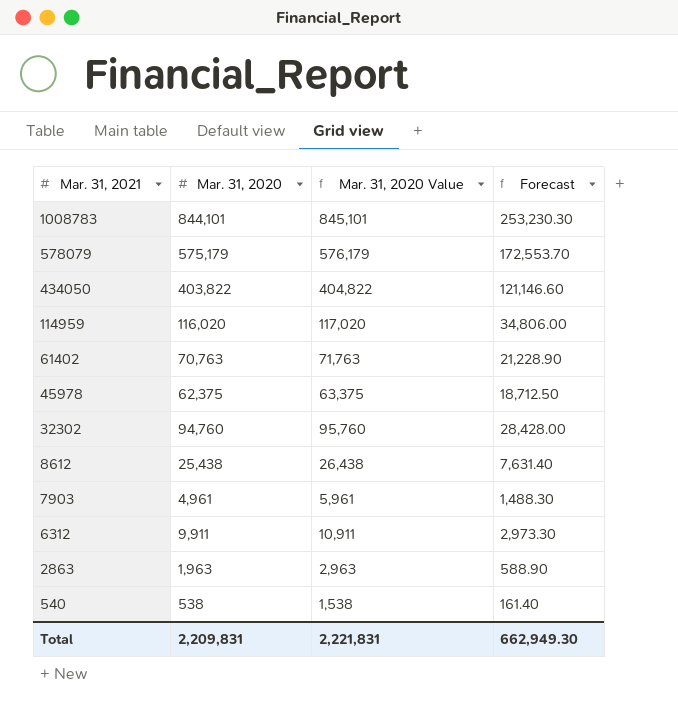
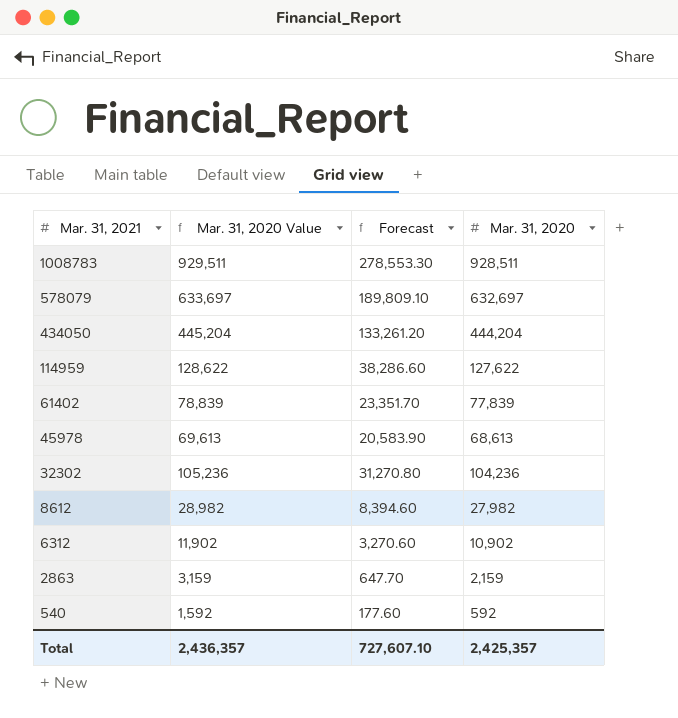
column Mar. 31, 2020 | position: 2 -> 4
row 7903: 4,961 | 5,961 | 1,488.30 -> none
1008783 | Mar. 31, 2020 Value: 845,101 -> 929,511
1008783 | Forecast: 253,230.30 -> 278,553.30
1008783 | Mar. 31, 2020: 844,101 -> 928,511
578079 | Mar. 31, 2020 Value: 576,179 -> 633,697
578079 | Forecast: 172,553.70 -> 189,809.10
578079 | Mar. 31, 2020: 575,179 -> 632,697
434050 | Mar. 31, 2020 Value: 404,822 -> 445,204
434050 | Forecast: 121,146.60 -> 133,261.20
434050 | Mar. 31, 2020: 403,822 -> 444,204
114959 | Mar. 31, 2020 Value: 117,020 -> 128,622
114959 | Forecast: 34,806.00 -> 38,286.60
114959 | Mar. 31, 2020: 116,020 -> 127,622
61402 | Mar. 31, 2020 Value: 71,763 -> 78,839
61402 | Forecast: 21,228.90 -> 23,351.70
61402 | Mar. 31, 2020: 70,763 -> 77,839
45978 | Mar. 31, 2020 Value: 63,375 -> 69,613
45978 | Forecast: 18,712.50 -> 20,583.90
45978 | Mar. 31, 2020: 62,375 -> 68,613
32302 | Mar. 31, 2020 Value: 95,760 -> 105,236
32302 | Forecast: 28,428.00 -> 31,270.80
32302 | Mar. 31, 2020: 94,760 -> 104,236
8612 | Mar. 31, 2020 Value: 26,438 -> 28,982
8612 | Forecast: 7,631.40 -> 8,394.60
8612 | Mar. 31, 2020: 25,438 -> 27,982
6312 | Mar. 31, 2020 Value: 10,911 -> 11,902
6312 | Forecast: 2,973.30 -> 3,270.60
6312 | Mar. 31, 2020: 9,911 -> 10,902
2863 | Mar. 31, 2020 Value: 2,963 -> 3,159
2863 | Forecast: 588.90 -> 647.70
2863 | Mar. 31, 2020: 1,963 -> 2,159
540 | Mar. 31, 2020 Value: 1,538 -> 1,592
540 | Forecast: 161.40 -> 177.60
540 | Mar. 31, 2020: 538 -> 592
Total | Mar. 31, 2020 Value: 2,221,831 -> 2,436,357
Total | Forecast: 662,949.30 -> 727,607.10
Total | Mar. 31, 2020: 2,209,831 -> 2,425,357

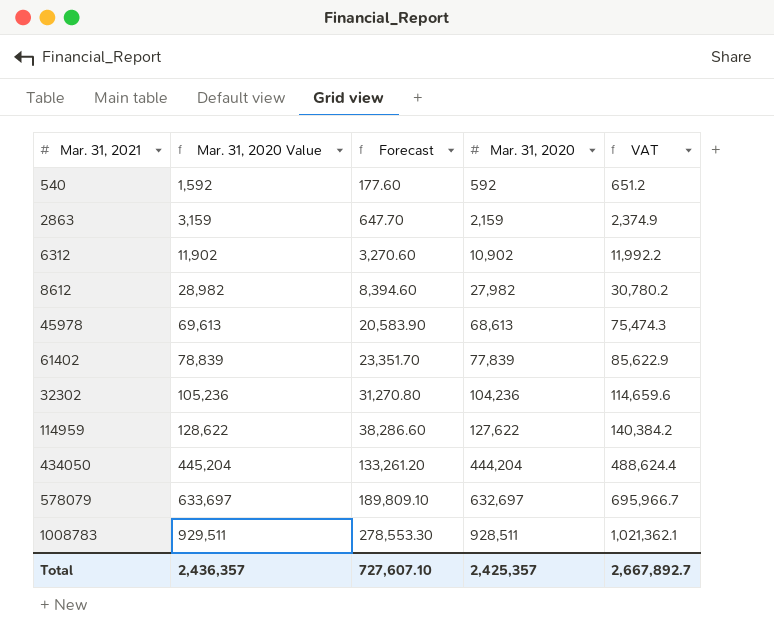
row order: Mar. 31, 2021 descending -> Mar. 31, 2020 Value ascending
column VAT | formula: none -> [Mar. 31, 2020] * 1.1

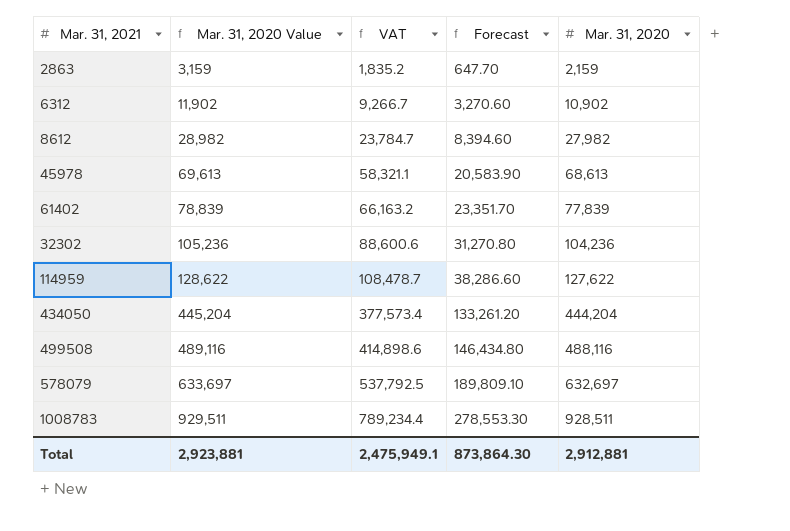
column VAT | formula: [Mar. 31, 2020] * 1.1 -> [Mar. 31, 2020] * 0.85
column VAT | position: 5 -> 3
row 540: 1,592 | 177.60 | 592 | 651.2 -> none
row 499508: none -> 489,116 | 414,898.6 | 146,434.80 | 488,116
Total | Mar. 31, 2020 Value: 2,436,357 -> 2,923,881
Total | VAT: 2,667,892.7 -> 2,475,949.1
Total | Forecast: 727,607.10 -> 873,864.30
Total | Mar. 31, 2020: 2,425,357 -> 2,912,881

